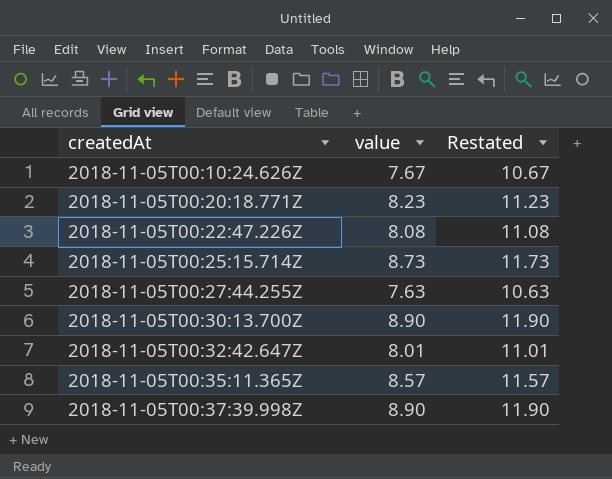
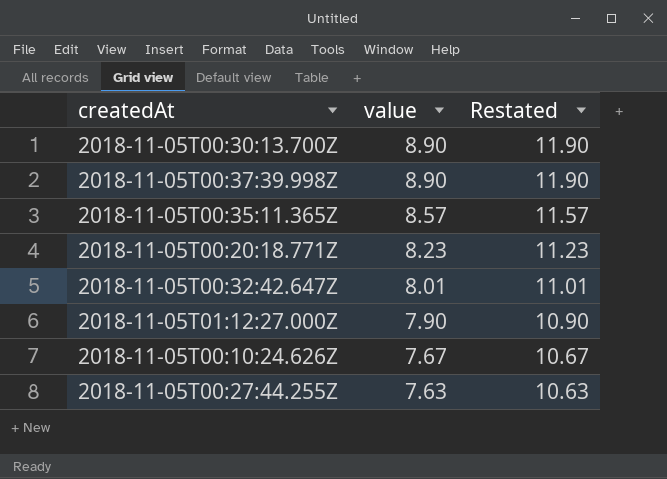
row order: createdAt ascending -> value descending
row 2018-11-05T00:22:47.226Z: 8.08 | 11.08 -> none
row 2018-11-05T00:25:15.714Z: 8.73 | 11.73 -> none
row 2018-11-05T01:12:27.000Z: none -> 7.90 | 10.90

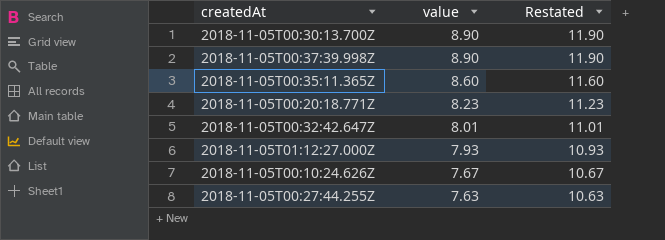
2018-11-05T00:35:11.365Z | value: 8.57 -> 8.60
2018-11-05T00:35:11.365Z | Restated: 11.57 -> 11.60
2018-11-05T01:12:27.000Z | value: 7.90 -> 7.93
2018-11-05T01:12:27.000Z | Restated: 10.90 -> 10.93

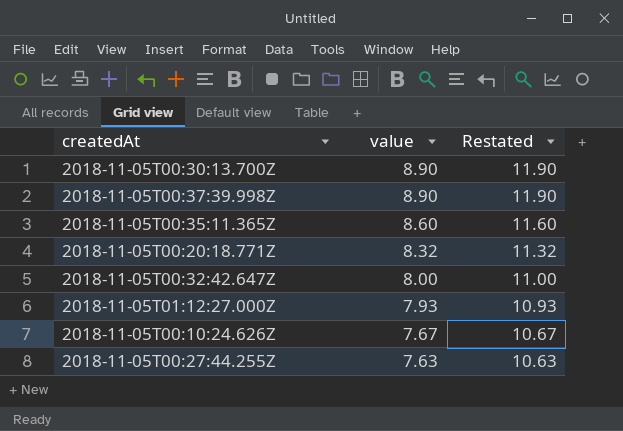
2018-11-05T00:20:18.771Z | value: 8.23 -> 8.32
2018-11-05T00:20:18.771Z | Restated: 11.23 -> 11.32
2018-11-05T00:32:42.647Z | value: 8.01 -> 8.00
2018-11-05T00:32:42.647Z | Restated: 11.01 -> 11.00

